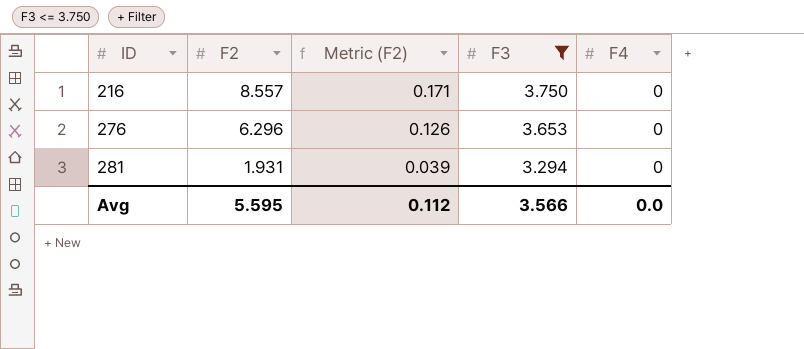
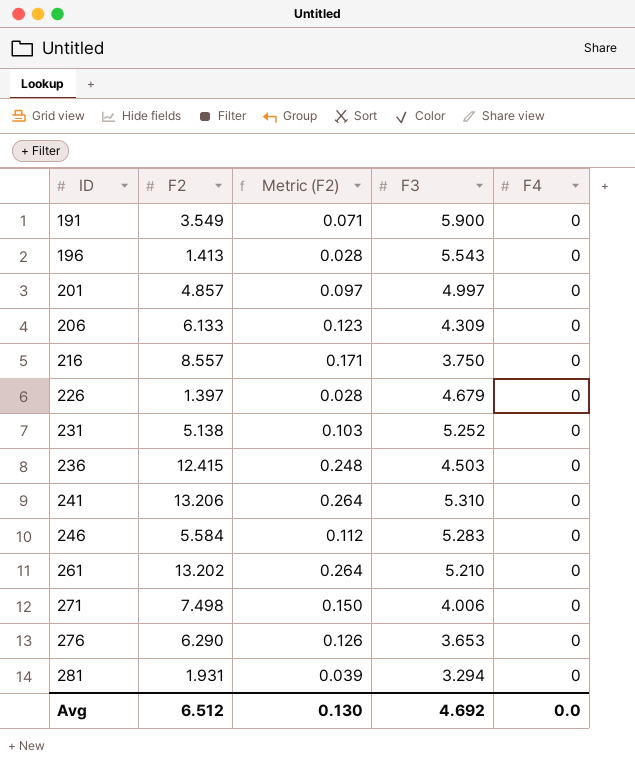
filter: F3 <= 3.750 -> none
276 | F2: 6.296 -> 6.290
Avg | F2: 5.595 -> 6.512
Avg | Metric (F2): 0.112 -> 0.130
Avg | F3: 3.566 -> 4.692

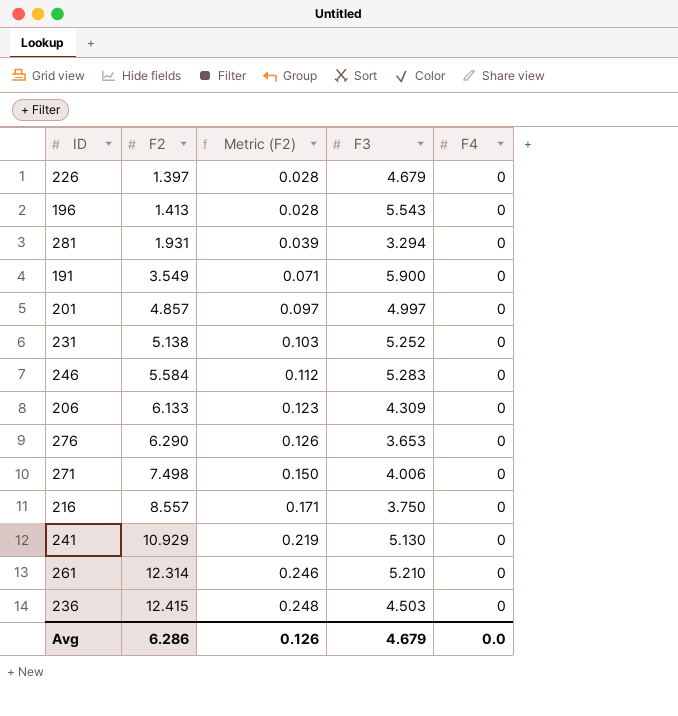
row order: ID ascending -> F2 ascending
241 | F2: 13.206 -> 10.929
241 | Metric (F2): 0.264 -> 0.219
241 | F3: 5.310 -> 5.130
261 | F2: 13.202 -> 12.314
261 | Metric (F2): 0.264 -> 0.246
Avg | F2: 6.512 -> 6.286
Avg | Metric (F2): 0.130 -> 0.126
Avg | F3: 4.692 -> 4.679

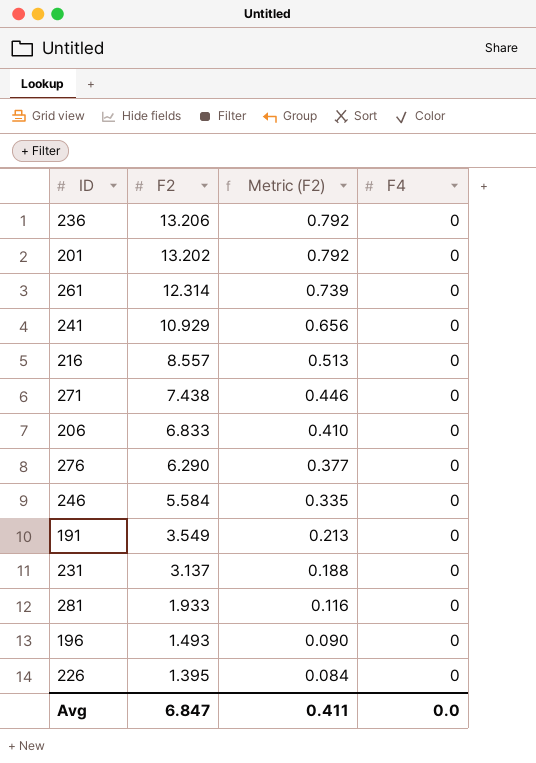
row order: F2 ascending -> F2 descending
column F3 | position: 4 -> none
column Metric (F2) | formula: [F2] * 0.02 -> [F2] * 0.06
236 | F2: 12.415 -> 13.206
201 | F2: 4.857 -> 13.202
271 | F2: 7.498 -> 7.438
206 | F2: 6.133 -> 6.833
231 | F2: 5.138 -> 3.137
281 | F2: 1.931 -> 1.933
196 | F2: 1.413 -> 1.493
226 | F2: 1.397 -> 1.395
Avg | F2: 6.286 -> 6.847
Avg | Metric (F2): 0.126 -> 0.411

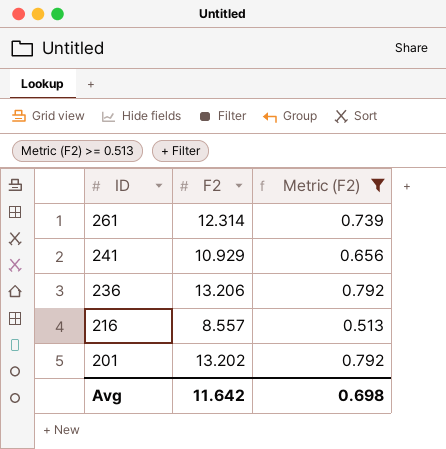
filter: none -> Metric (F2) >= 0.513
row order: F2 descending -> ID descending
column F4 | position: 4 -> none
Avg | F2: 6.847 -> 11.642
Avg | Metric (F2): 0.411 -> 0.698

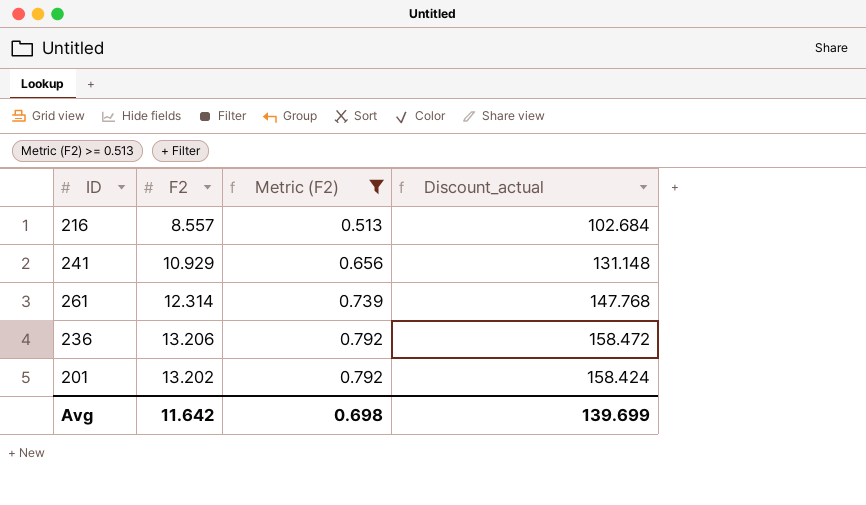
row order: ID descending -> Metric (F2) ascending
column Discount_actual | formula: none -> [F2] * 12

